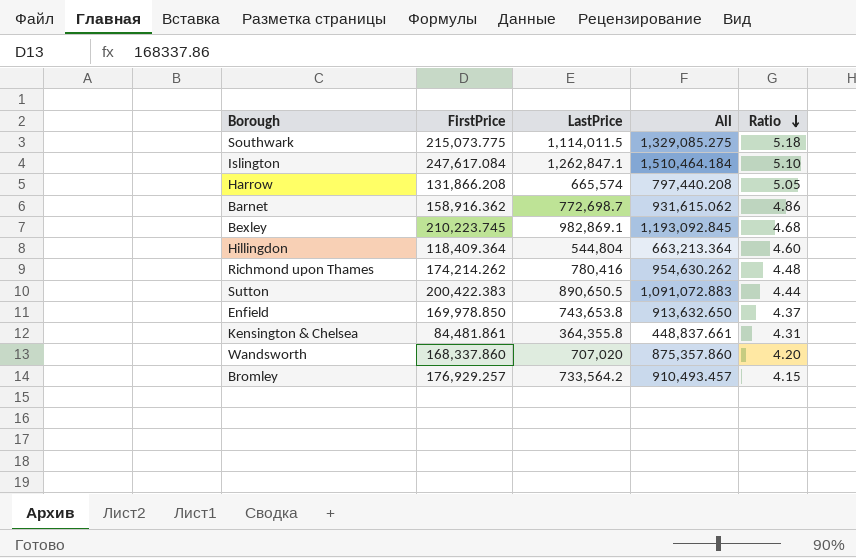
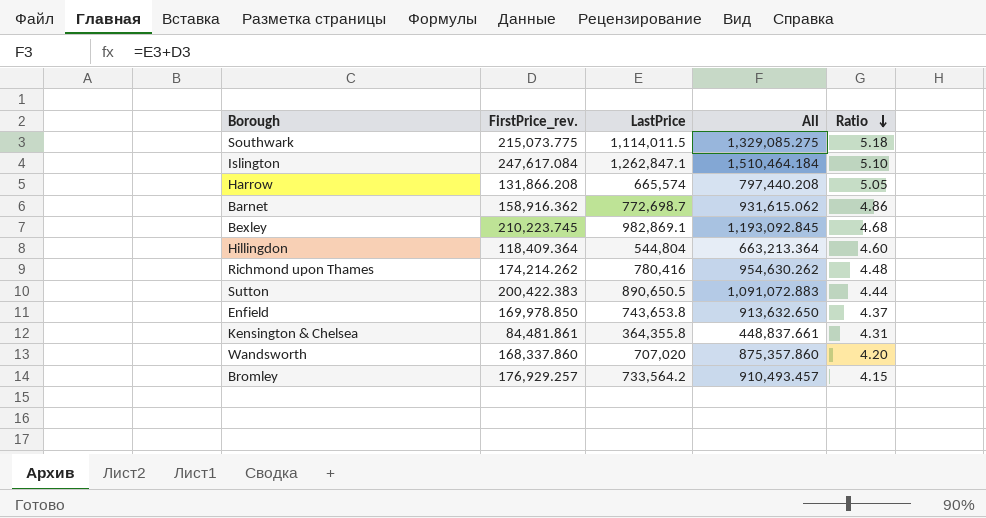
column name: FirstPrice -> FirstPrice_rev.

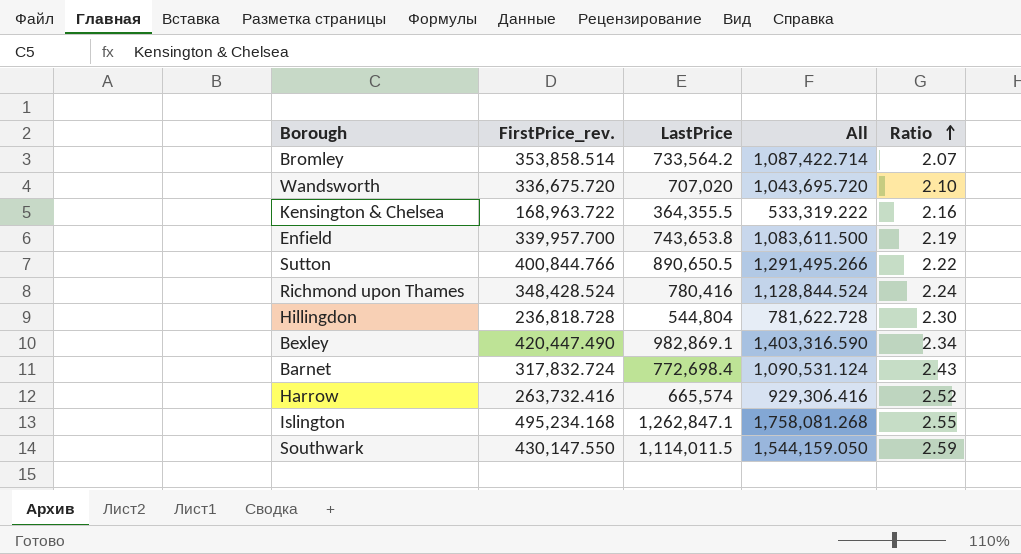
row order: Ratio descending -> Ratio ascending
Bromley | FirstPrice_rev.: 176,929.257 -> 353,858.514
Bromley | All: 910,493.457 -> 1,087,422.714
Bromley | Ratio: 4.15 -> 2.07
Wandsworth | FirstPrice_rev.: 168,337.860 -> 336,675.720
Wandsworth | All: 875,357.860 -> 1,043,695.720
Wandsworth | Ratio: 4.20 -> 2.10
Kensington & Chelsea | FirstPrice_rev.: 84,481.861 -> 168,963.722
Kensington & Chelsea | LastPrice: 364,355.8 -> 364,355.5
Kensington & Chelsea | All: 448,837.661 -> 533,319.222
Kensington & Chelsea | Ratio: 4.31 -> 2.16
Enfield | FirstPrice_rev.: 169,978.850 -> 339,957.700
Enfield | All: 913,632.650 -> 1,083,611.500
Enfield | Ratio: 4.37 -> 2.19
Sutton | FirstPrice_rev.: 200,422.383 -> 400,844.766
Sutton | All: 1,091,072.883 -> 1,291,495.266
Sutton | Ratio: 4.44 -> 2.22
Richmond upon Thames | FirstPrice_rev.: 174,214.262 -> 348,428.524
Richmond upon Thames | All: 954,630.262 -> 1,128,844.524
Richmond upon Thames | Ratio: 4.48 -> 2.24
Hillingdon | FirstPrice_rev.: 118,409.364 -> 236,818.728
Hillingdon | All: 663,213.364 -> 781,622.728
Hillingdon | Ratio: 4.60 -> 2.30
Bexley | FirstPrice_rev.: 210,223.745 -> 420,447.490
Bexley | All: 1,193,092.845 -> 1,403,316.590
Bexley | Ratio: 4.68 -> 2.34
Barnet | FirstPrice_rev.: 158,916.362 -> 317,832.724
Barnet | LastPrice: 772,698.7 -> 772,698.4
Barnet | All: 931,615.062 -> 1,090,531.124
Barnet | Ratio: 4.86 -> 2.43
Harrow | FirstPrice_rev.: 131,866.208 -> 263,732.416
Harrow | All: 797,440.208 -> 929,306.416
Harrow | Ratio: 5.05 -> 2.52
Islington | FirstPrice_rev.: 247,617.084 -> 495,234.168
Islington | All: 1,510,464.184 -> 1,758,081.268
Islington | Ratio: 5.10 -> 2.55
Southwark | FirstPrice_rev.: 215,073.775 -> 430,147.550
Southwark | All: 1,329,085.275 -> 1,544,159.050
Southwark | Ratio: 5.18 -> 2.59

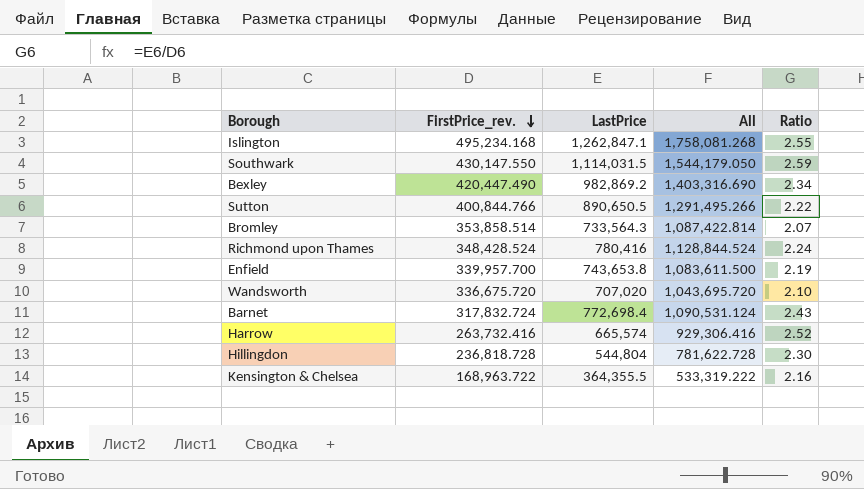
row order: Ratio ascending -> FirstPrice_rev. descending
Southwark | LastPrice: 1,114,011.5 -> 1,114,031.5
Southwark | All: 1,544,159.050 -> 1,544,179.050
Bexley | LastPrice: 982,869.1 -> 982,869.2
Bexley | All: 1,403,316.590 -> 1,403,316.690
Bromley | LastPrice: 733,564.2 -> 733,564.3
Bromley | All: 1,087,422.714 -> 1,087,422.814

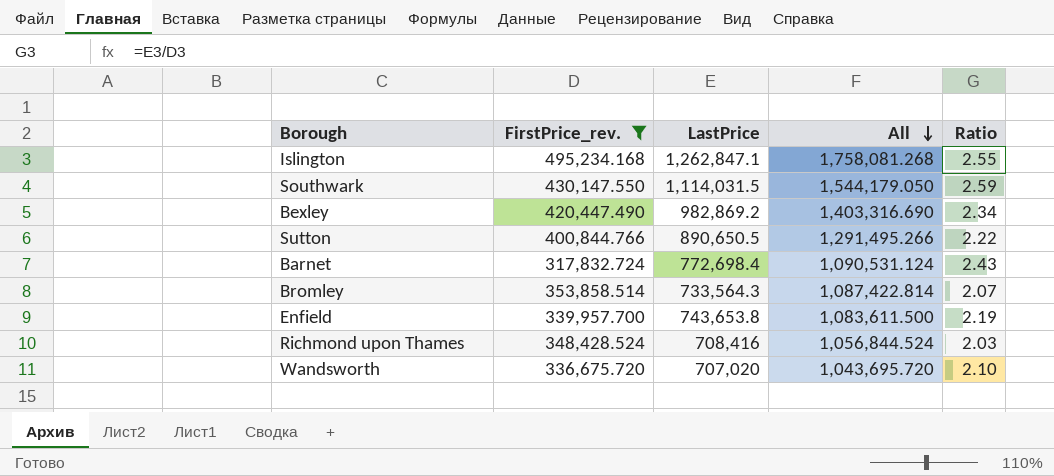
filter: none -> FirstPrice_rev. >= 317,832.724
row order: FirstPrice_rev. descending -> All descending
Richmond upon Thames | LastPrice: 780,416 -> 708,416
Richmond upon Thames | All: 1,128,844.524 -> 1,056,844.524
Richmond upon Thames | Ratio: 2.24 -> 2.03

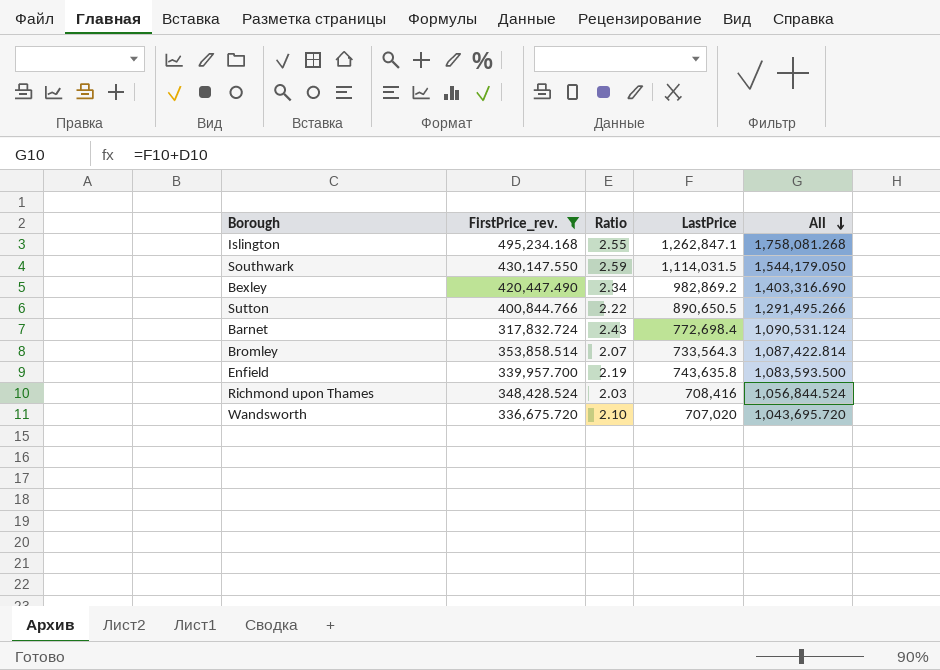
column Ratio | position: 5 -> 3
Enfield | LastPrice: 743,653.8 -> 743,635.8
Enfield | All: 1,083,611.500 -> 1,083,593.500

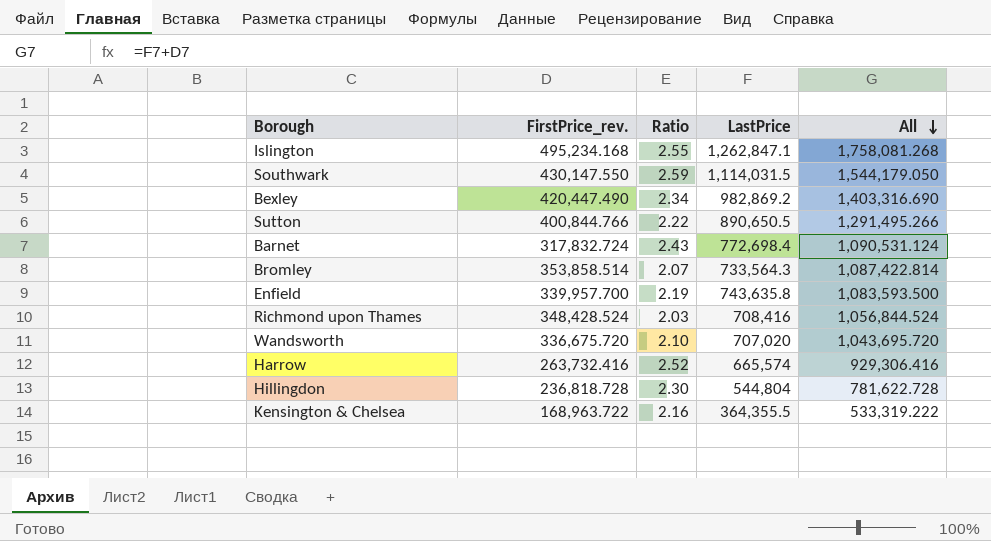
filter: FirstPrice_rev. >= 317,832.724 -> none

